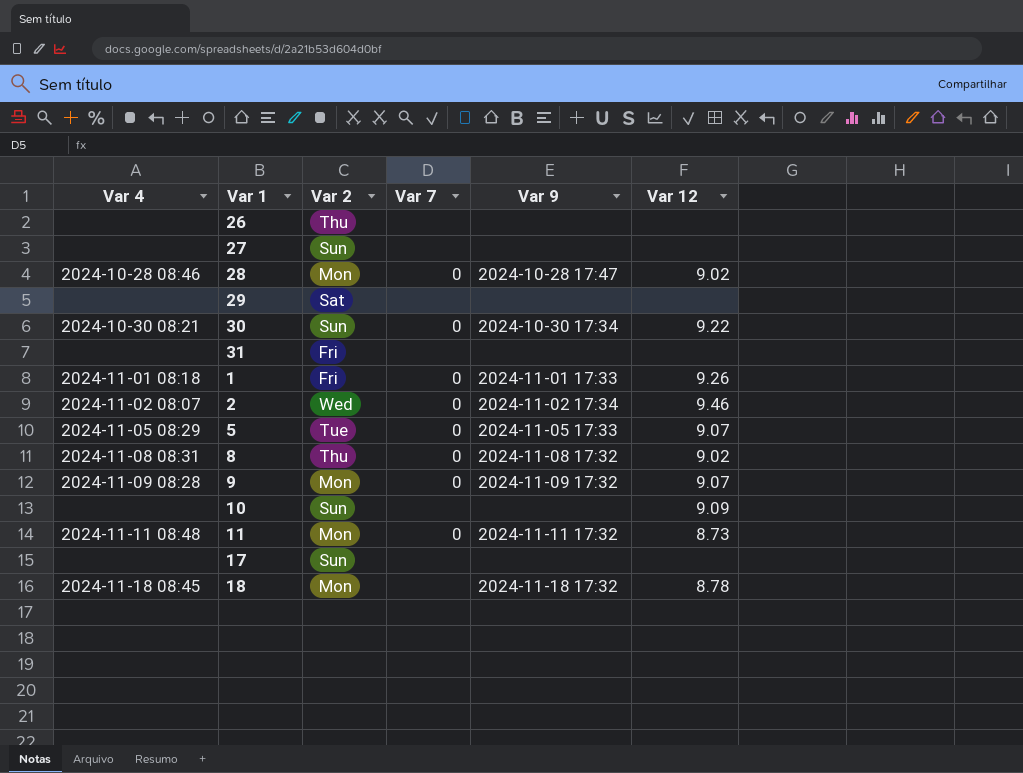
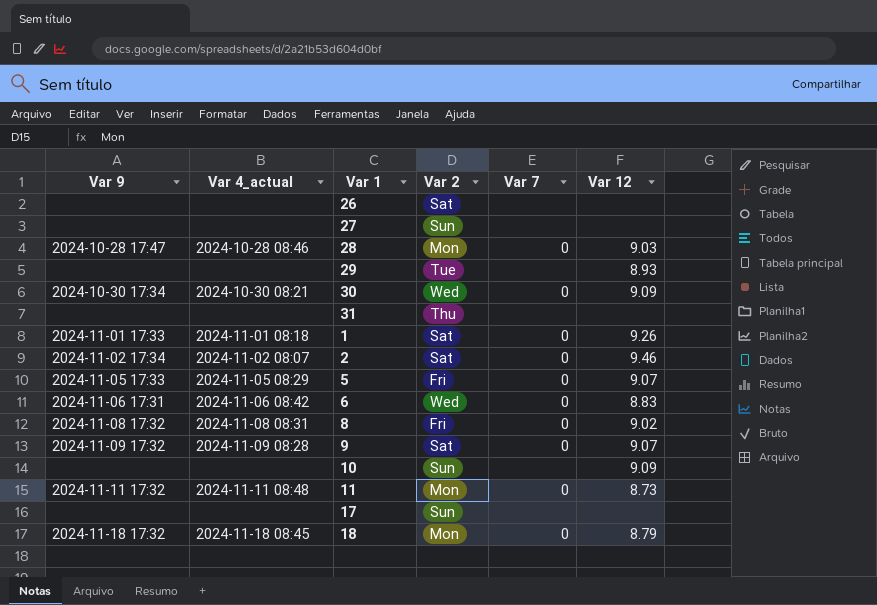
column Var 9 | position: 5 -> 1
column name: Var 4 -> Var 4_actual
26 | Var 2: Thu -> Sat
28 | Var 12: 9.02 -> 9.03
29 | Var 2: Sat -> Tue
29 | Var 12: none -> 8.93
30 | Var 2: Sun -> Wed
30 | Var 12: 9.22 -> 9.09
31 | Var 2: Fri -> Thu
1 | Var 2: Fri -> Sat
2 | Var 2: Wed -> Sat
5 | Var 2: Tue -> Fri
row 6: none -> 2024-11-06 17:31 | 2024-11-06 08:42 | Wed | 0 | 8.83
8 | Var 2: Thu -> Fri
9 | Var 2: Mon -> Sat
18 | Var 7: none -> 0
18 | Var 12: 8.78 -> 8.79

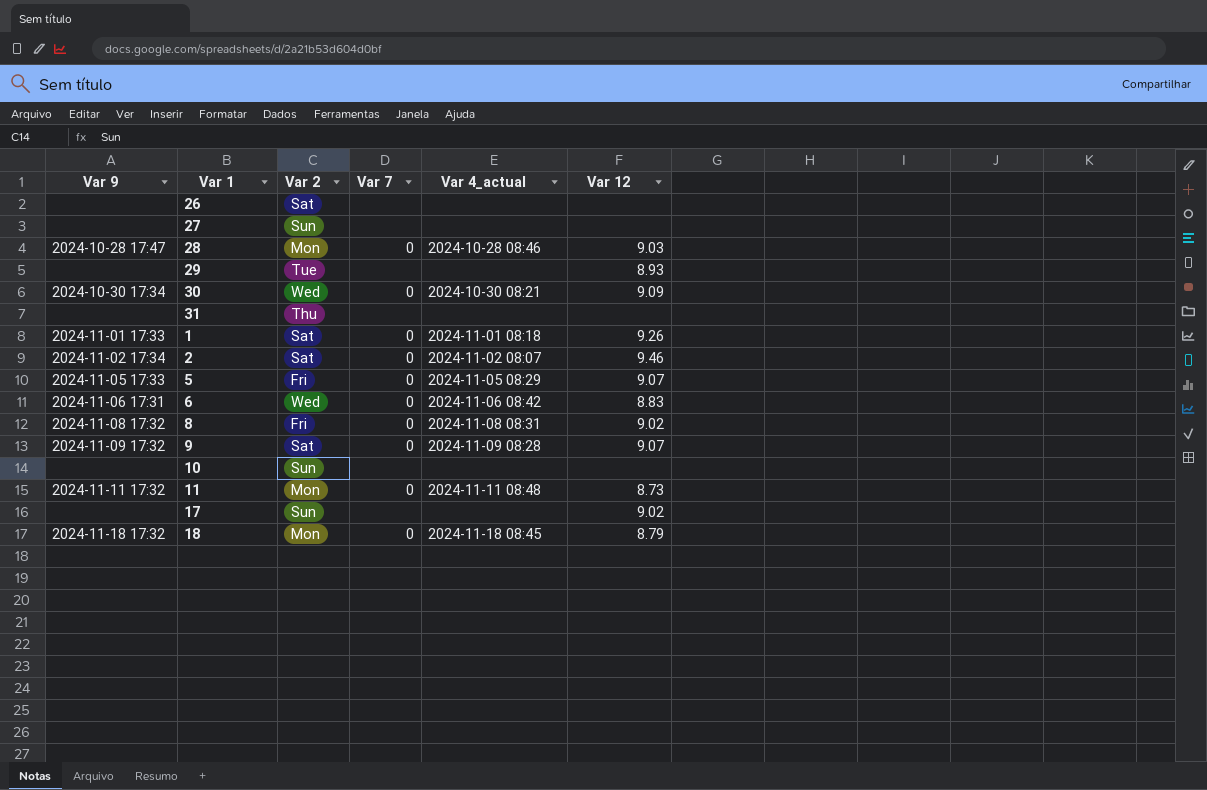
column Var 4_actual | position: 2 -> 5
10 | Var 12: 9.09 -> none
17 | Var 12: none -> 9.02

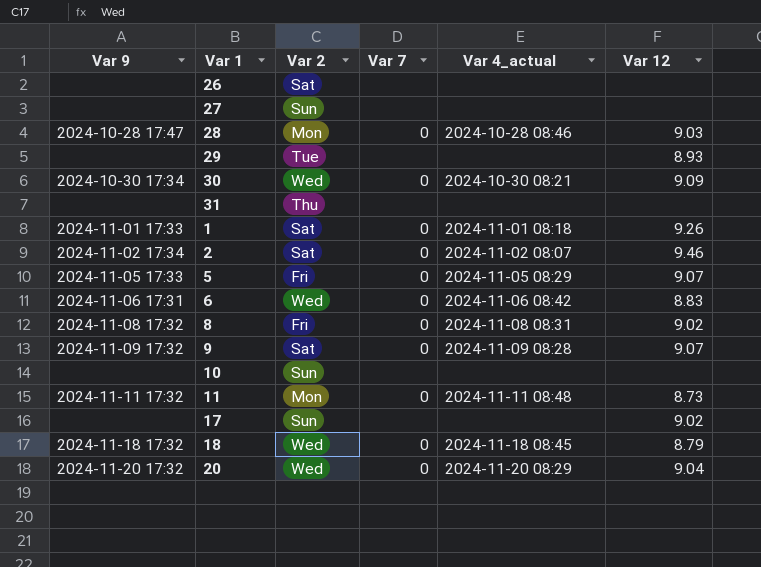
18 | Var 2: Mon -> Wed
row 20: none -> 2024-11-20 17:32 | Wed | 0 | 2024-11-20 08:29 | 9.04

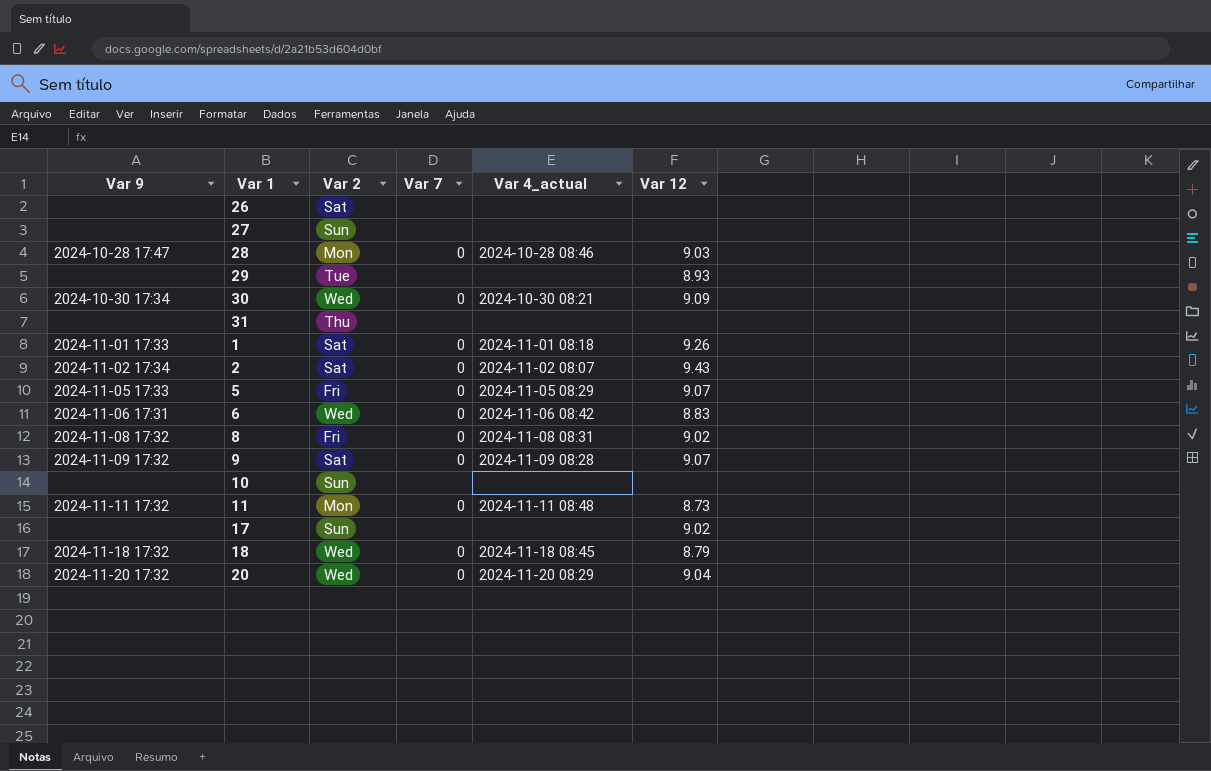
2 | Var 12: 9.46 -> 9.43

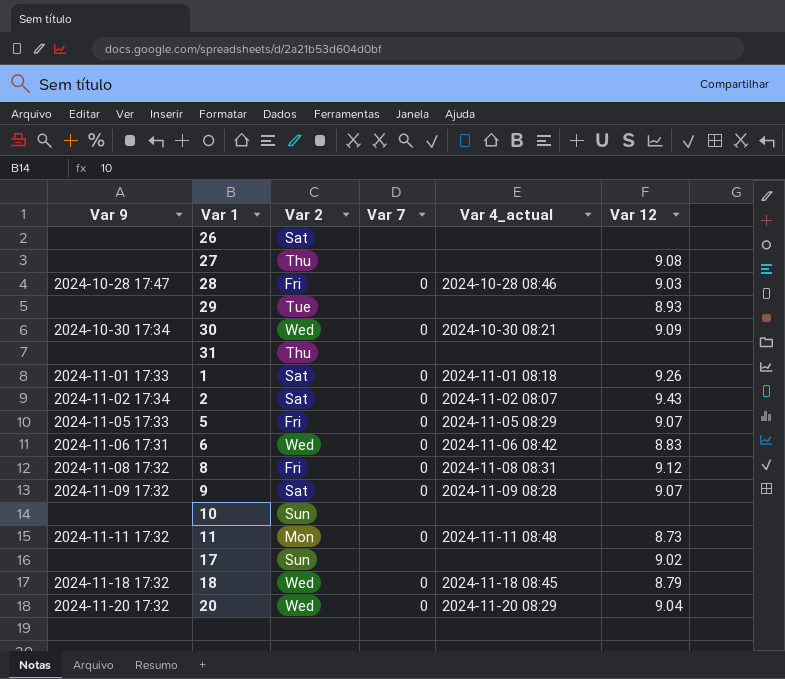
27 | Var 2: Sun -> Thu
27 | Var 12: none -> 9.08
28 | Var 2: Mon -> Fri
8 | Var 12: 9.02 -> 9.12

